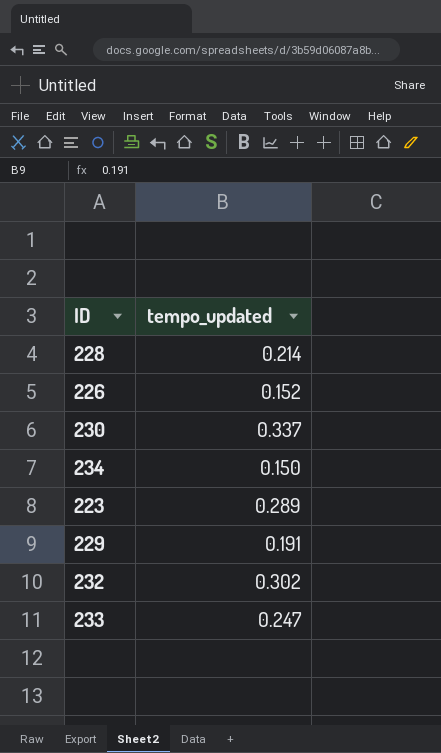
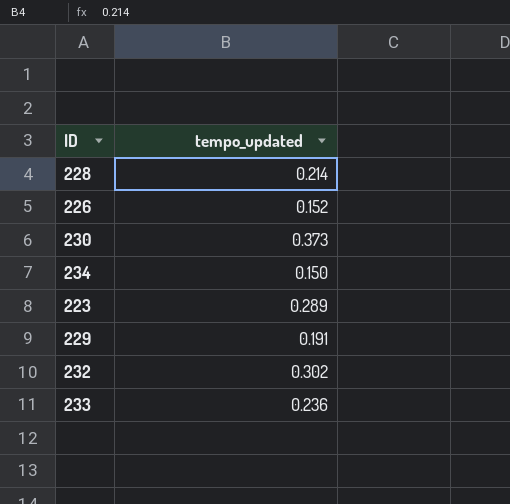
230 | tempo_updated: 0.337 -> 0.373
233 | tempo_updated: 0.247 -> 0.236

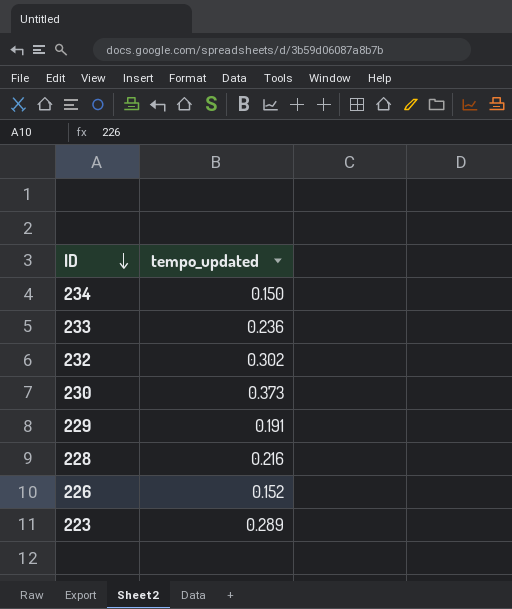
row order: none -> ID descending
228 | tempo_updated: 0.214 -> 0.216

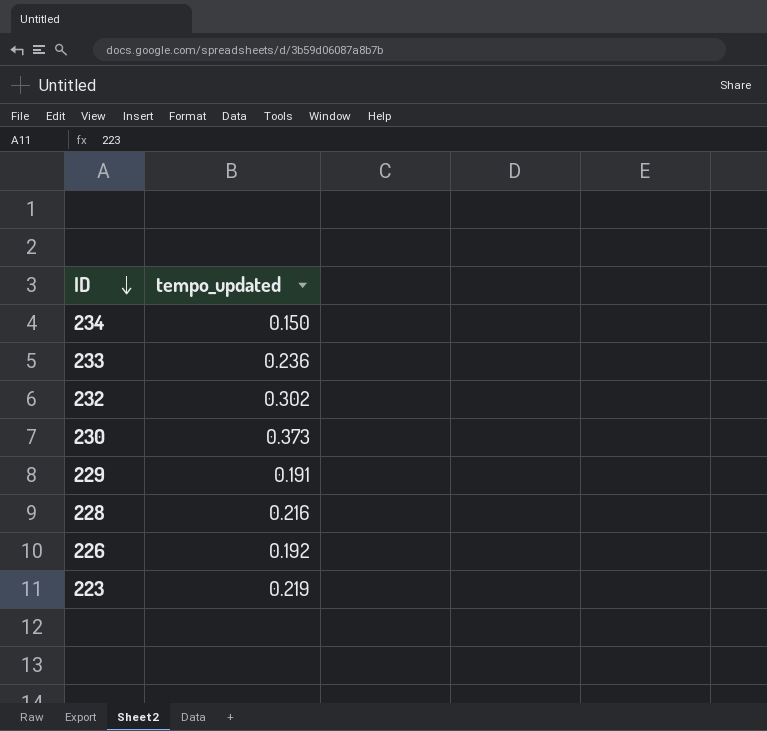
226 | tempo_updated: 0.152 -> 0.192
223 | tempo_updated: 0.289 -> 0.219

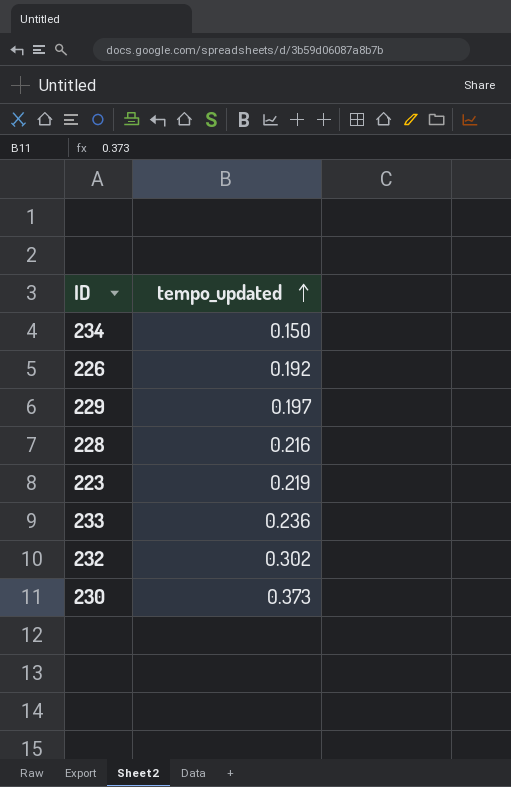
row order: ID descending -> tempo_updated ascending
229 | tempo_updated: 0.191 -> 0.197

